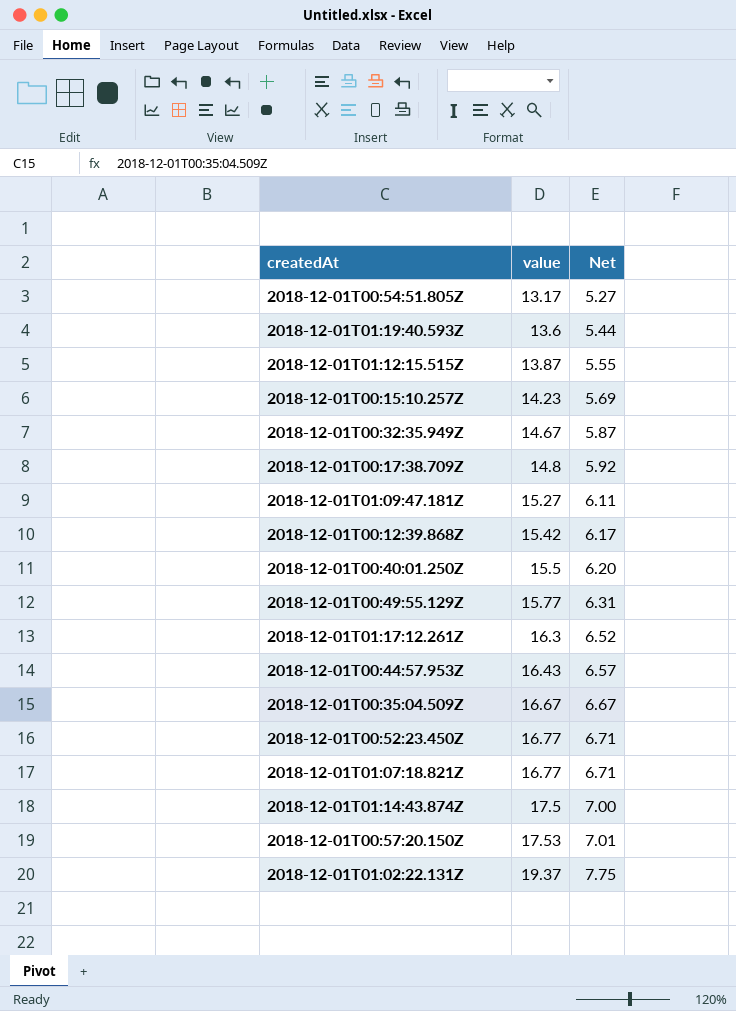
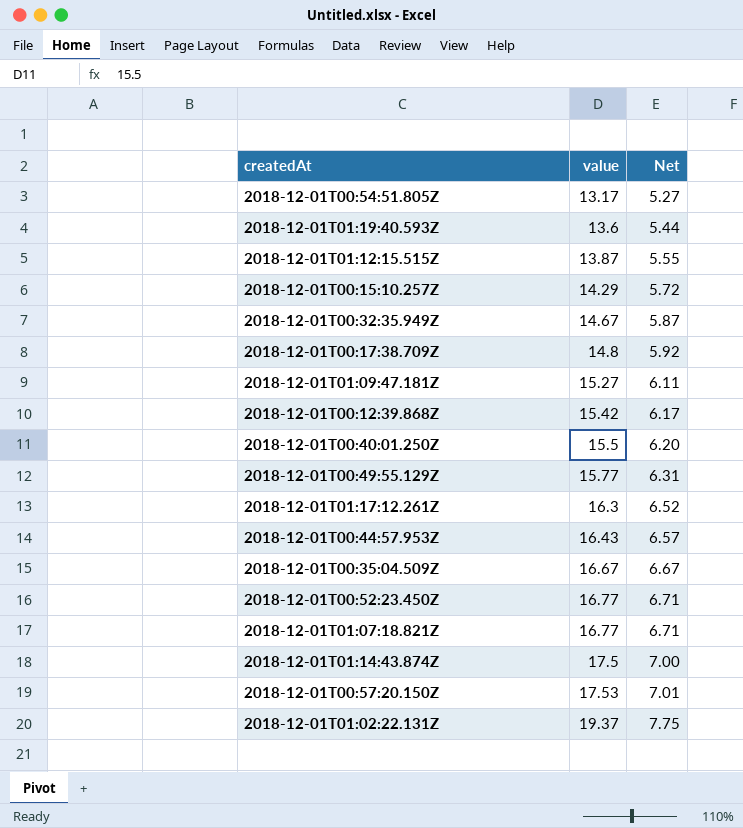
2018-12-01T00:15:10.257Z | value: 14.23 -> 14.29
2018-12-01T00:15:10.257Z | Net: 5.69 -> 5.72

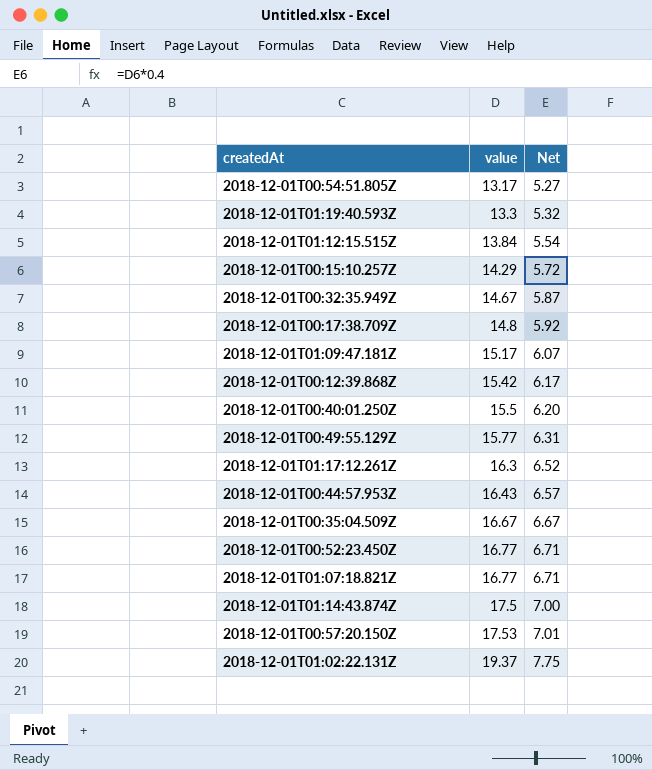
2018-12-01T01:19:40.593Z | value: 13.6 -> 13.3
2018-12-01T01:19:40.593Z | Net: 5.44 -> 5.32
2018-12-01T01:12:15.515Z | value: 13.87 -> 13.84
2018-12-01T01:12:15.515Z | Net: 5.55 -> 5.54
2018-12-01T01:09:47.181Z | value: 15.27 -> 15.17
2018-12-01T01:09:47.181Z | Net: 6.11 -> 6.07

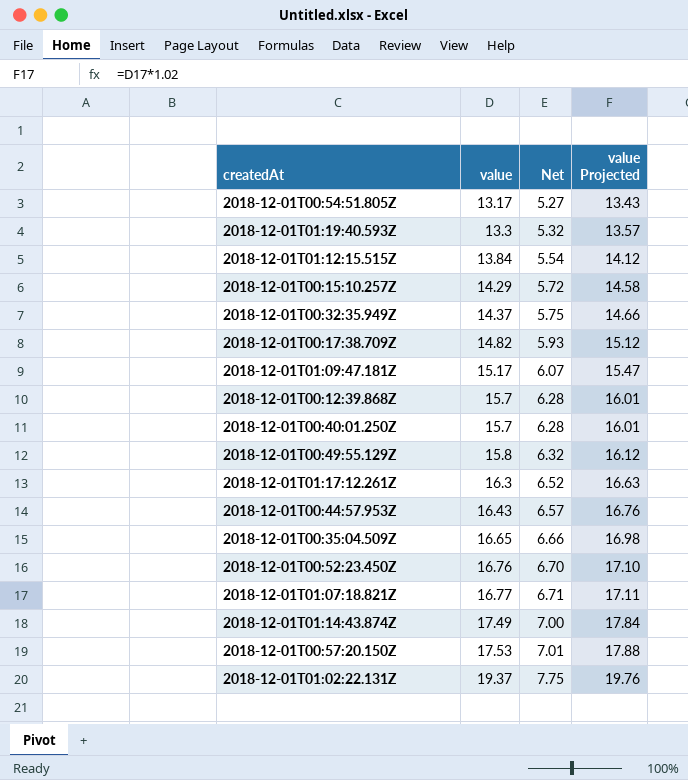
column value Projected | formula: none -> [value] * 1.02
2018-12-01T00:32:35.949Z | value: 14.67 -> 14.37
2018-12-01T00:32:35.949Z | Net: 5.87 -> 5.75
2018-12-01T00:17:38.709Z | value: 14.8 -> 14.82
2018-12-01T00:17:38.709Z | Net: 5.92 -> 5.93
2018-12-01T00:12:39.868Z | value: 15.42 -> 15.7
2018-12-01T00:12:39.868Z | Net: 6.17 -> 6.28
2018-12-01T00:40:01.250Z | value: 15.5 -> 15.7
2018-12-01T00:40:01.250Z | Net: 6.20 -> 6.28
2018-12-01T00:49:55.129Z | value: 15.77 -> 15.8
2018-12-01T00:49:55.129Z | Net: 6.31 -> 6.32
2018-12-01T00:35:04.509Z | value: 16.67 -> 16.65
2018-12-01T00:35:04.509Z | Net: 6.67 -> 6.66
2018-12-01T00:52:23.450Z | value: 16.77 -> 16.76
2018-12-01T00:52:23.450Z | Net: 6.71 -> 6.70
2018-12-01T01:14:43.874Z | value: 17.5 -> 17.49

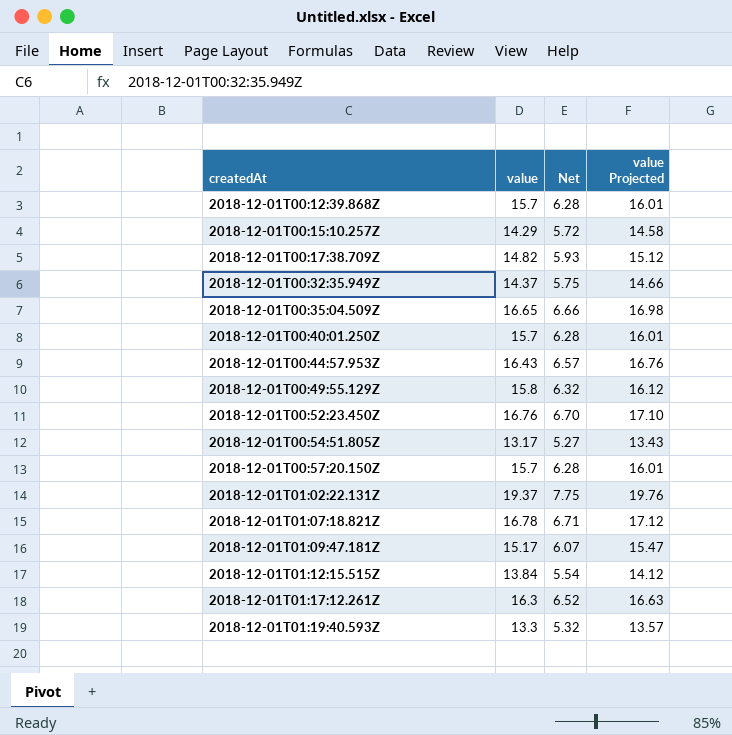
row order: value ascending -> createdAt ascending
row 2018-12-01T01:14:43.874Z: 17.49 | 7.00 | 17.84 -> none
2018-12-01T00:57:20.150Z | value: 17.53 -> 15.7
2018-12-01T00:57:20.150Z | Net: 7.01 -> 6.28
2018-12-01T00:57:20.150Z | value Projected: 17.88 -> 16.01
2018-12-01T01:07:18.821Z | value: 16.77 -> 16.78
2018-12-01T01:07:18.821Z | value Projected: 17.11 -> 17.12

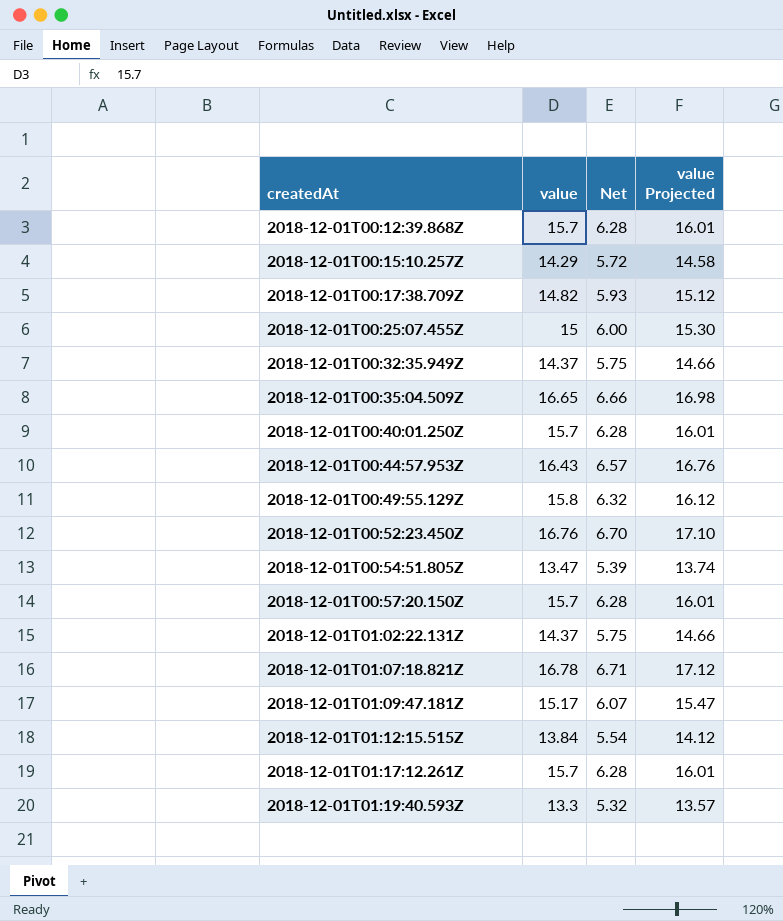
row 2018-12-01T00:25:07.455Z: none -> 15 | 6.00 | 15.30
2018-12-01T00:54:51.805Z | value: 13.17 -> 13.47
2018-12-01T00:54:51.805Z | Net: 5.27 -> 5.39
2018-12-01T00:54:51.805Z | value Projected: 13.43 -> 13.74
2018-12-01T01:02:22.131Z | value: 19.37 -> 14.37
2018-12-01T01:02:22.131Z | Net: 7.75 -> 5.75
2018-12-01T01:02:22.131Z | value Projected: 19.76 -> 14.66
2018-12-01T01:17:12.261Z | value: 16.3 -> 15.7
2018-12-01T01:17:12.261Z | Net: 6.52 -> 6.28
2018-12-01T01:17:12.261Z | value Projected: 16.63 -> 16.01

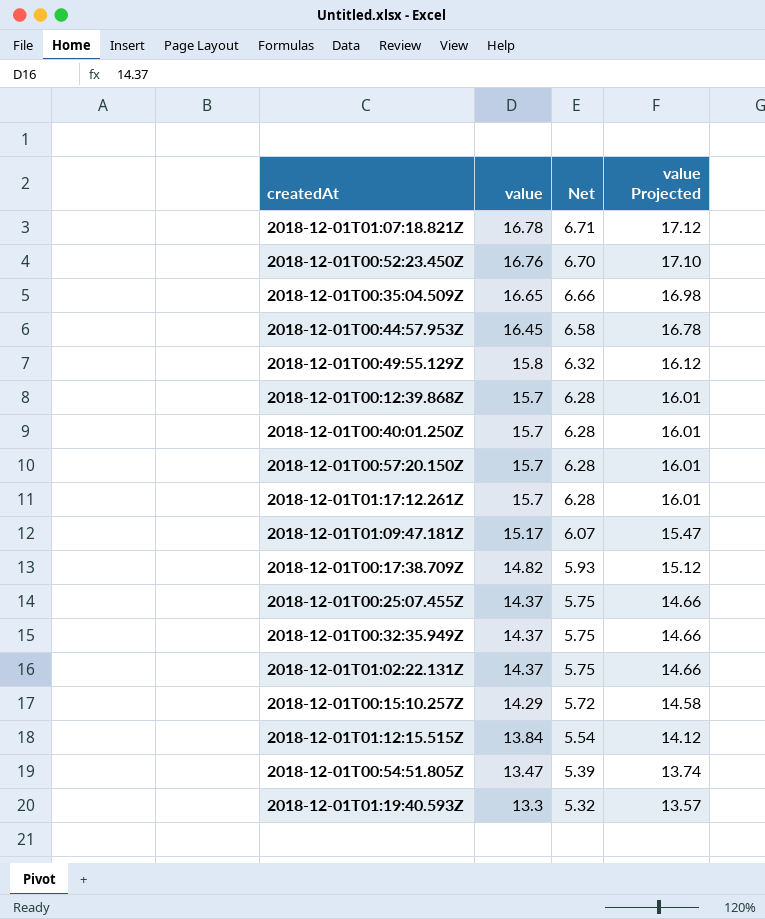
row order: createdAt ascending -> value descending
2018-12-01T00:44:57.953Z | value: 16.43 -> 16.45
2018-12-01T00:44:57.953Z | Net: 6.57 -> 6.58
2018-12-01T00:44:57.953Z | value Projected: 16.76 -> 16.78
2018-12-01T00:25:07.455Z | value: 15 -> 14.37
2018-12-01T00:25:07.455Z | Net: 6.00 -> 5.75
2018-12-01T00:25:07.455Z | value Projected: 15.30 -> 14.66

